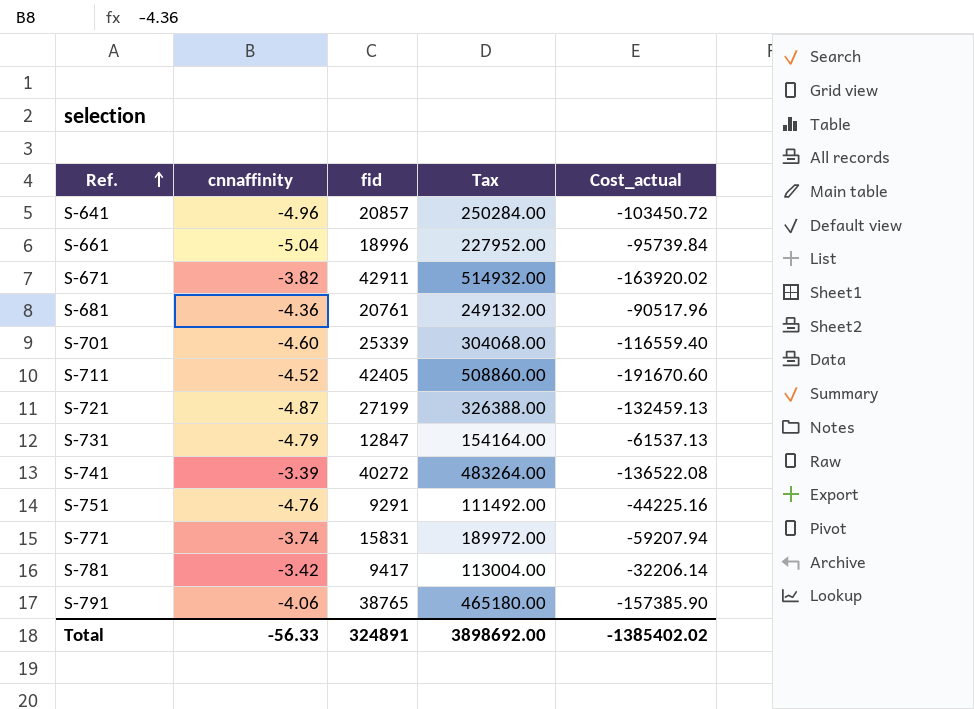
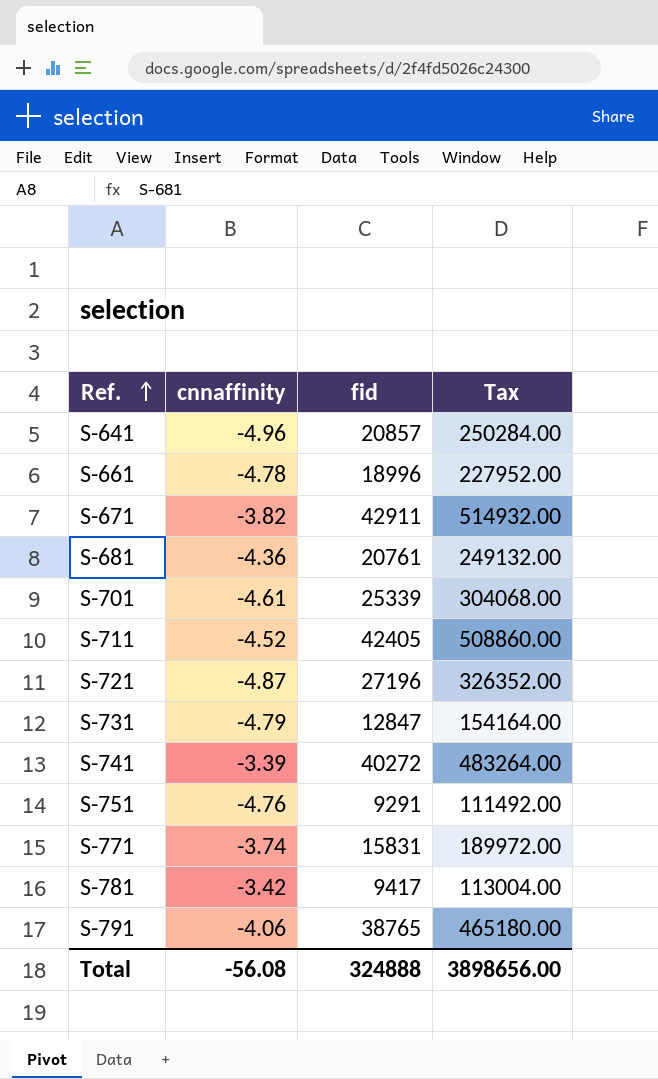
column Cost_actual | formula: [cnnaffinity] * [fid] -> none
S-661 | cnnaffinity: -5.04 -> -4.78
S-701 | cnnaffinity: -4.60 -> -4.61
S-721 | fid: 27199 -> 27196
S-721 | Tax: 326388.00 -> 326352.00
Total | cnnaffinity: -56.33 -> -56.08
Total | fid: 324891 -> 324888
Total | Tax: 3898692.00 -> 3898656.00

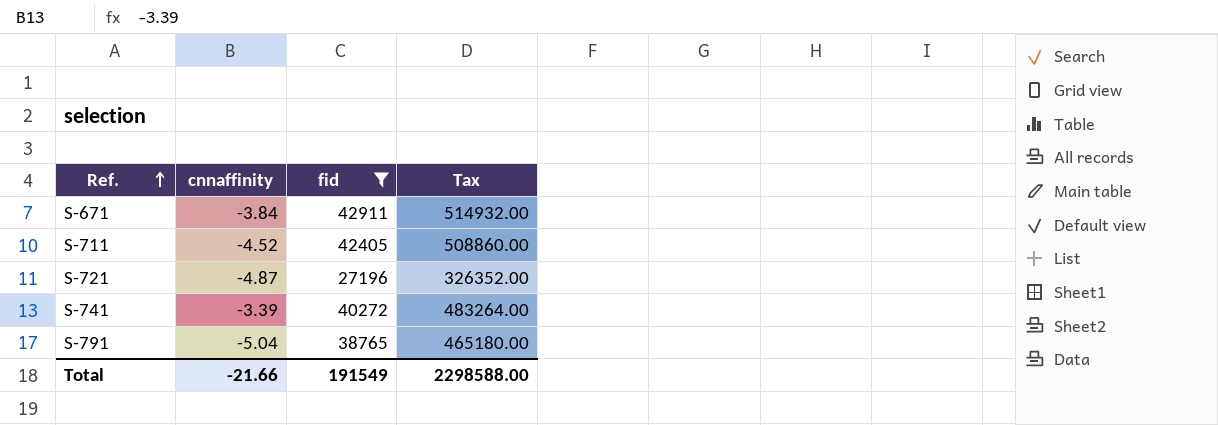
filter: none -> fid >= 27196
S-671 | cnnaffinity: -3.82 -> -3.84
S-791 | cnnaffinity: -4.06 -> -5.04
Total | cnnaffinity: -56.08 -> -21.66
Total | fid: 324888 -> 191549
Total | Tax: 3898656.00 -> 2298588.00

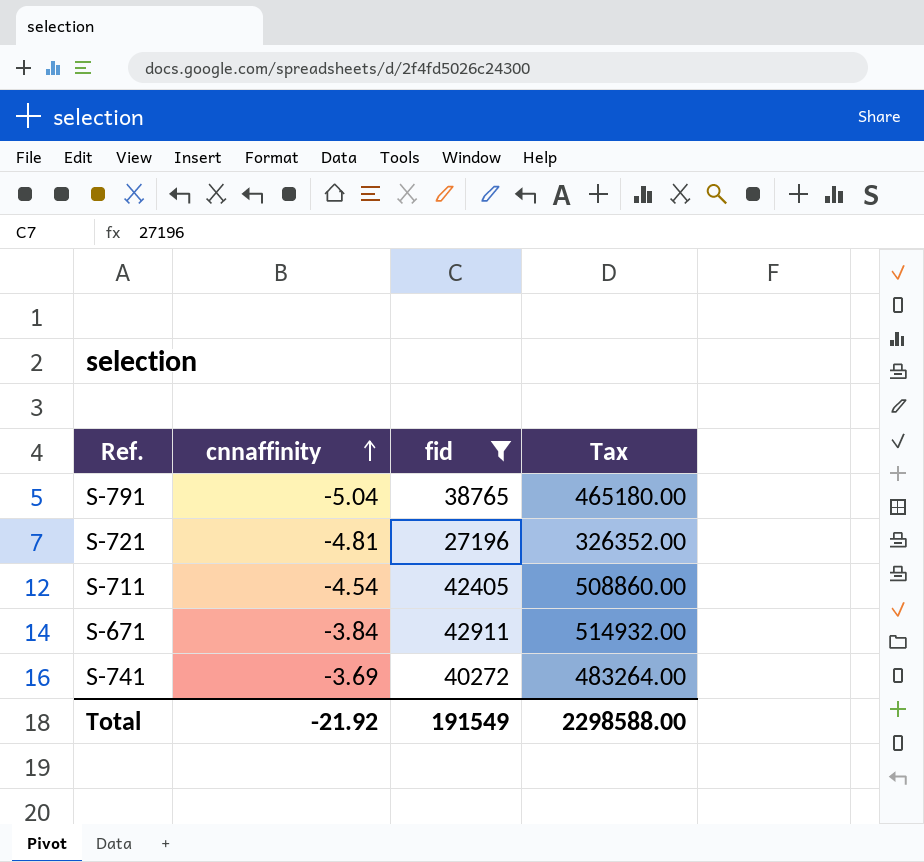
row order: Ref. ascending -> cnnaffinity ascending
S-721 | cnnaffinity: -4.87 -> -4.81
S-711 | cnnaffinity: -4.52 -> -4.54
S-741 | cnnaffinity: -3.39 -> -3.69
Total | cnnaffinity: -21.66 -> -21.92

